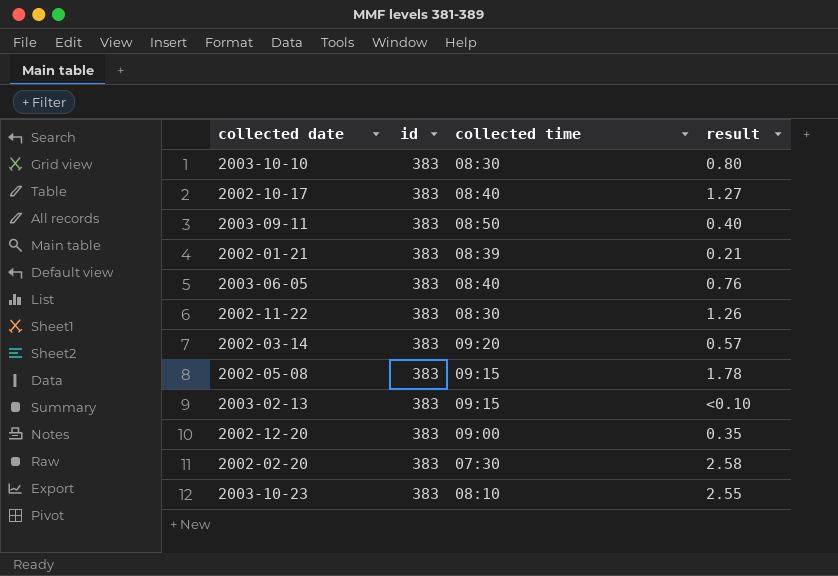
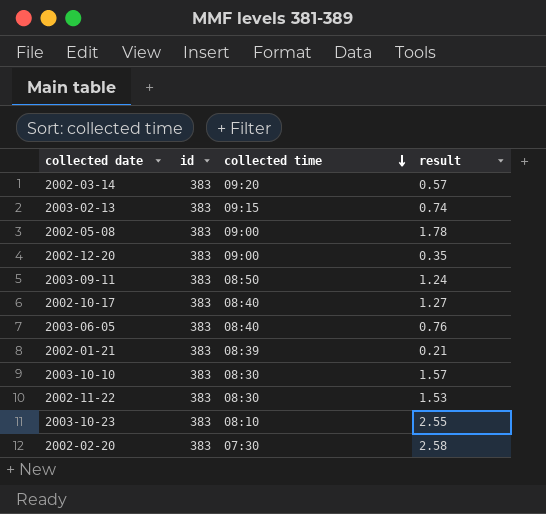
row order: none -> collected time descending
2003-02-13 | result: <0.10 -> 0.74
2002-05-08 | collected time: 09:15 -> 09:00
2003-09-11 | result: 0.40 -> 1.24
2003-10-10 | result: 0.80 -> 1.57
2002-11-22 | result: 1.26 -> 1.53

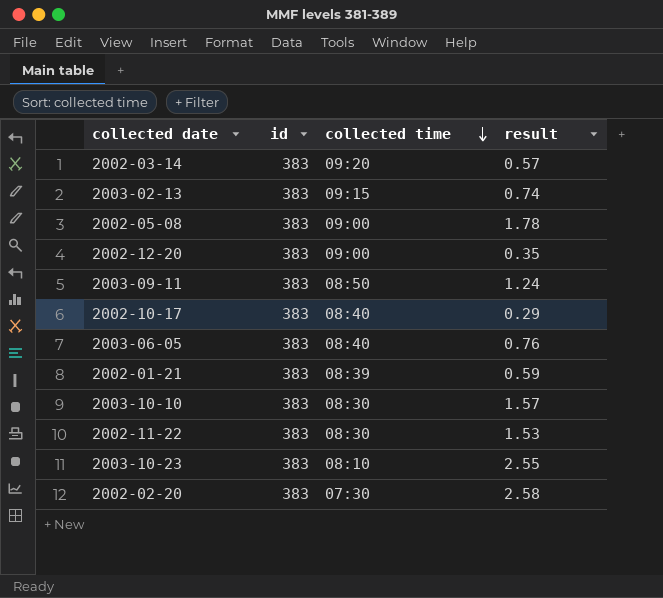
2002-10-17 | result: 1.27 -> 0.29
2002-01-21 | result: 0.21 -> 0.59

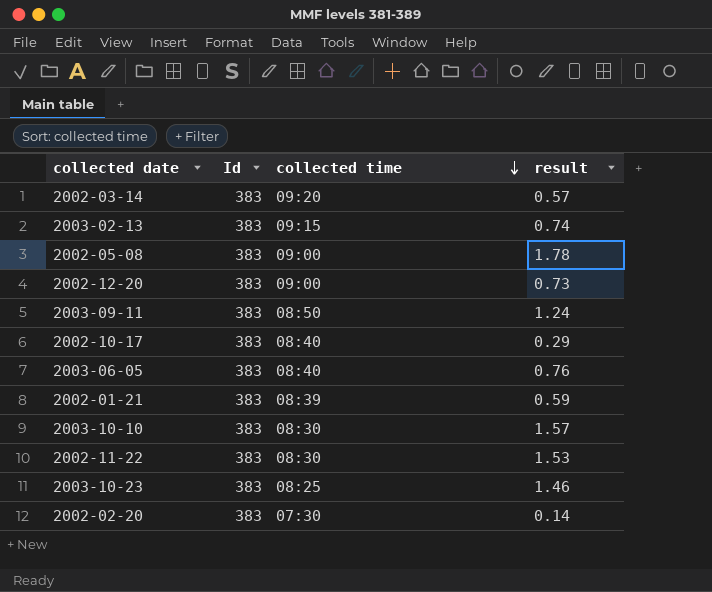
column name: id -> Id
2002-12-20 | result: 0.35 -> 0.73
2003-10-23 | collected time: 08:10 -> 08:25
2003-10-23 | result: 2.55 -> 1.46
2002-02-20 | result: 2.58 -> 0.14

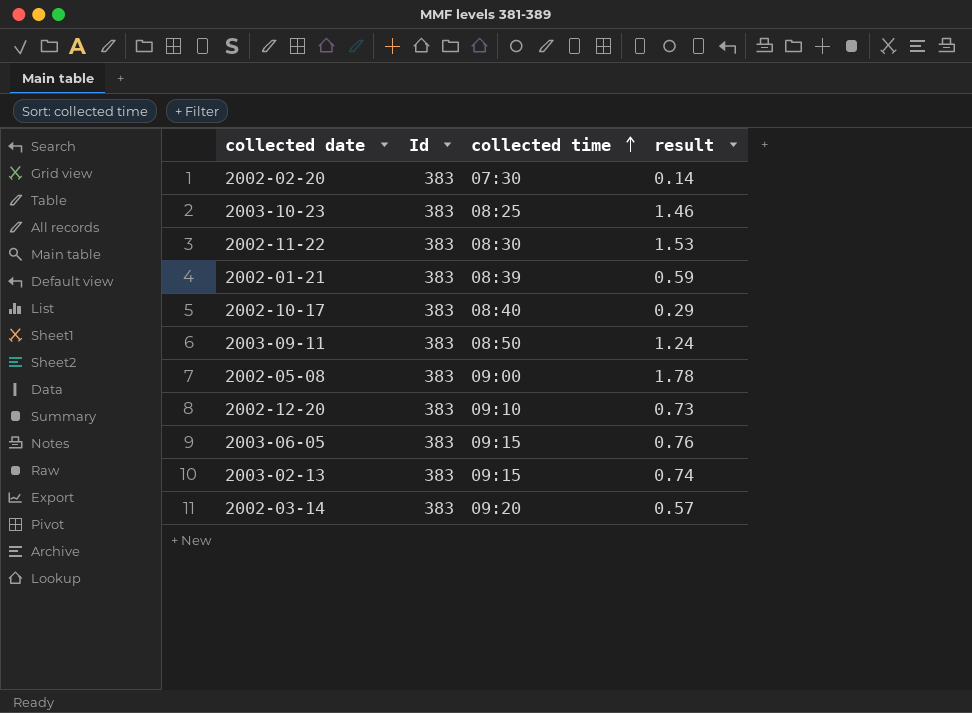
row order: collected time descending -> collected time ascending
row 2003-10-10: 383 | 08:30 | 1.57 -> none
2002-12-20 | collected time: 09:00 -> 09:10
2003-06-05 | collected time: 08:40 -> 09:15

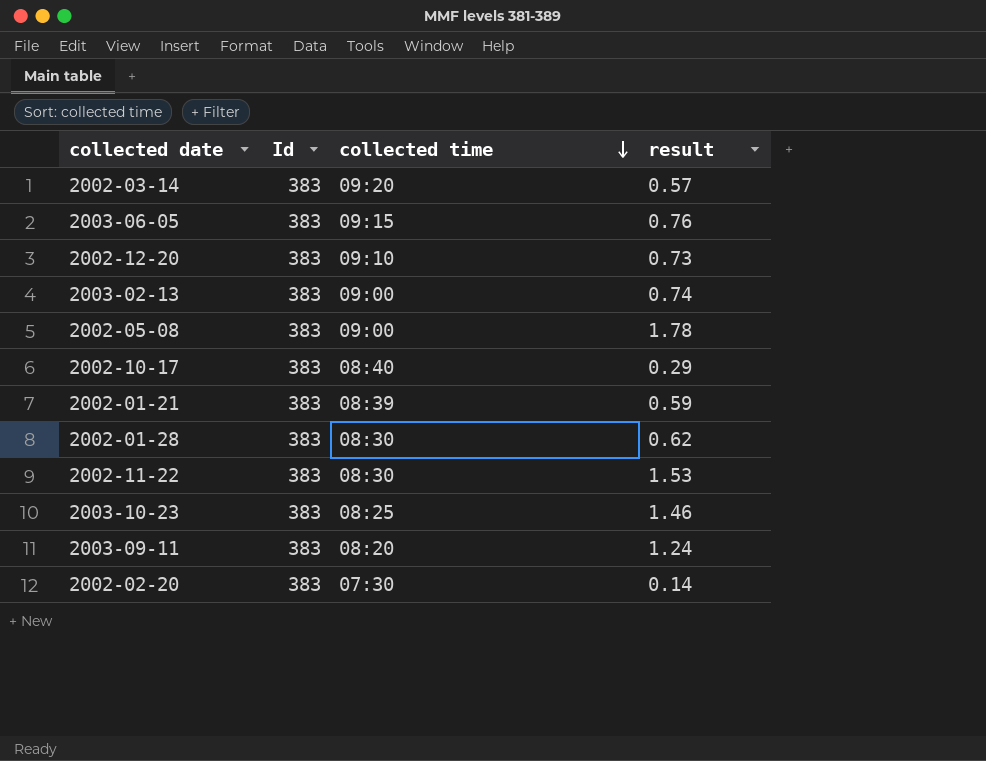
row order: collected time ascending -> collected time descending
2003-02-13 | collected time: 09:15 -> 09:00
row 2002-01-28: none -> 383 | 08:30 | 0.62
2003-09-11 | collected time: 08:50 -> 08:20

